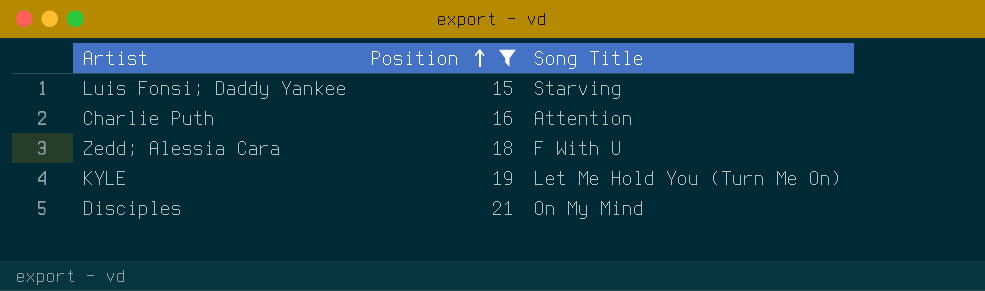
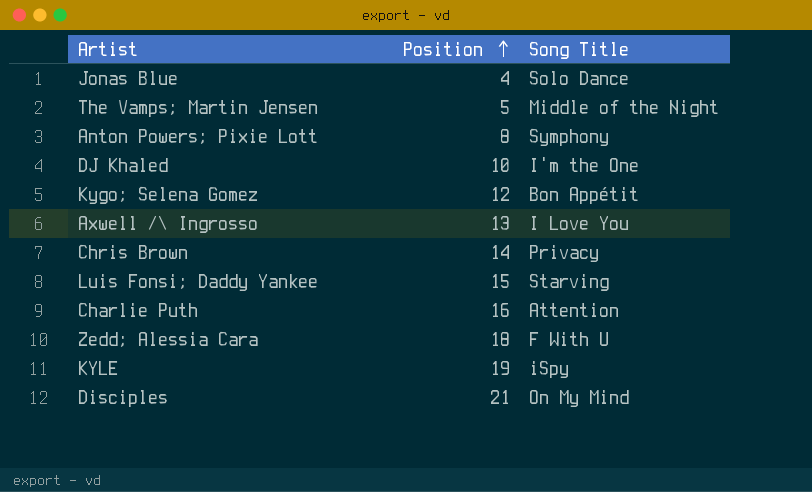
filter: Position >= 15 -> none
KYLE | Song Title: Let Me Hold You (Turn Me On) -> iSpy

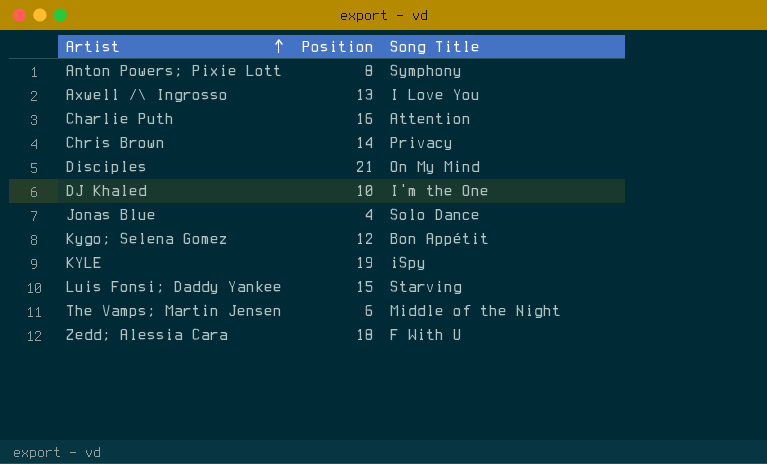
row order: Position ascending -> Artist ascending
The Vamps; Martin Jensen | Position: 5 -> 6

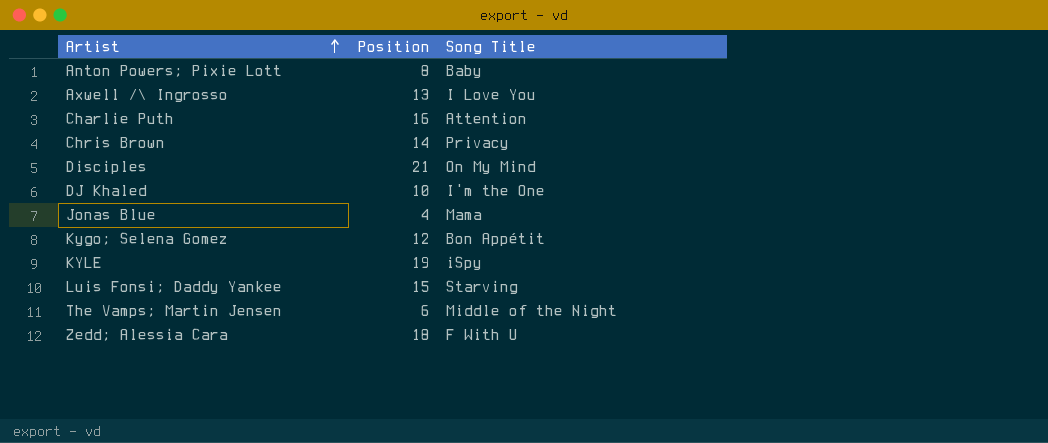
Anton Powers; Pixie Lott | Song Title: Symphony -> Baby
Jonas Blue | Song Title: Solo Dance -> Mama

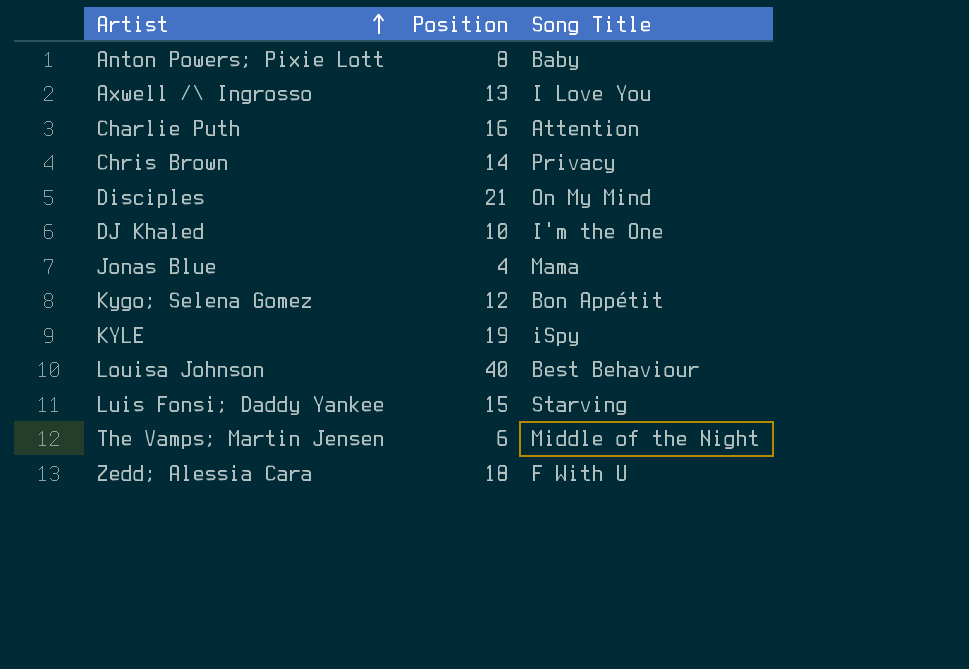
row Louisa Johnson: none -> 40 | Best Behaviour

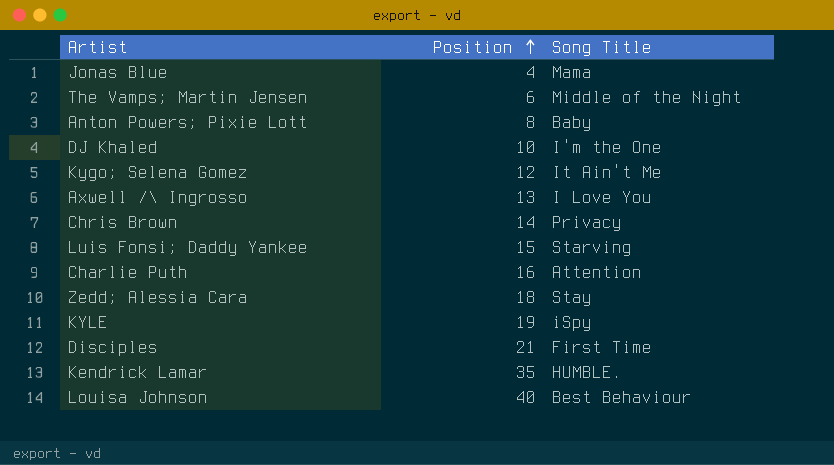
row order: Artist ascending -> Position ascending
Kygo; Selena Gomez | Song Title: Bon Appétit -> It Ain't Me
Zedd; Alessia Cara | Song Title: F With U -> Stay
Disciples | Song Title: On My Mind -> First Time
row Kendrick Lamar: none -> 35 | HUMBLE.

